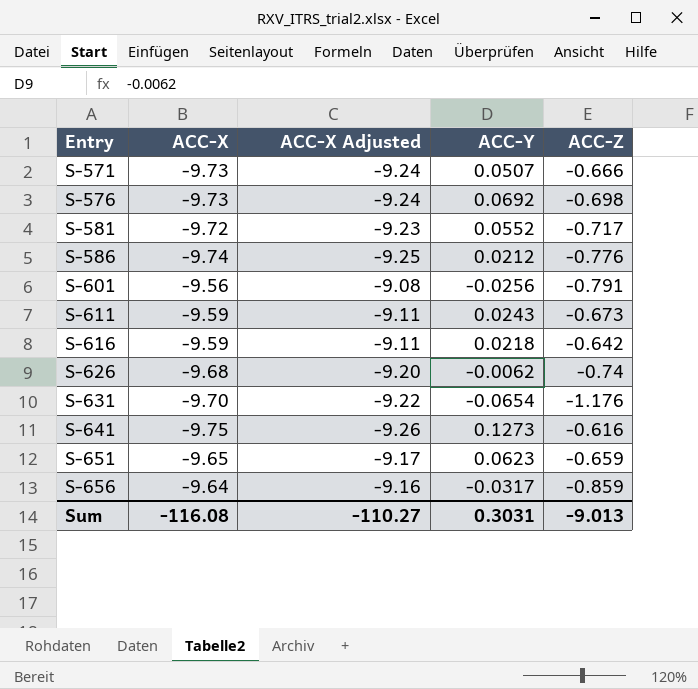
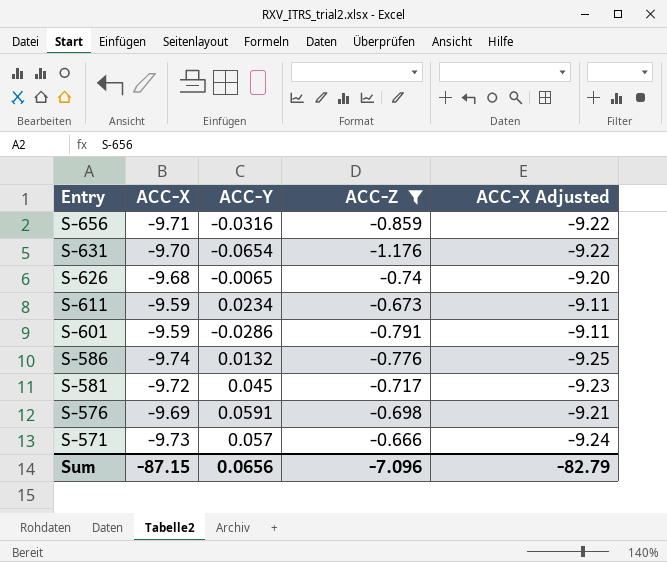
filter: none -> ACC-Z <= -0.666
row order: Entry ascending -> Entry descending
column ACC-X Adjusted | position: 3 -> 5
S-656 | ACC-X: -9.64 -> -9.71
S-656 | ACC-Y: -0.0317 -> -0.0316
S-656 | ACC-X Adjusted: -9.16 -> -9.22
S-626 | ACC-Y: -0.0062 -> -0.0065
S-611 | ACC-Y: 0.0243 -> 0.0234
S-601 | ACC-X: -9.56 -> -9.59
S-601 | ACC-Y: -0.0256 -> -0.0286
S-601 | ACC-X Adjusted: -9.08 -> -9.11
S-586 | ACC-Y: 0.0212 -> 0.0132
S-581 | ACC-Y: 0.0552 -> 0.045
S-576 | ACC-X: -9.73 -> -9.69
S-576 | ACC-Y: 0.0692 -> 0.0591
S-576 | ACC-X Adjusted: -9.24 -> -9.21
S-571 | ACC-Y: 0.0507 -> 0.057
Sum | ACC-X: -116.08 -> -87.15
Sum | ACC-Y: 0.3031 -> 0.0656
Sum | ACC-Z: -9.013 -> -7.096
Sum | ACC-X Adjusted: -110.27 -> -82.79

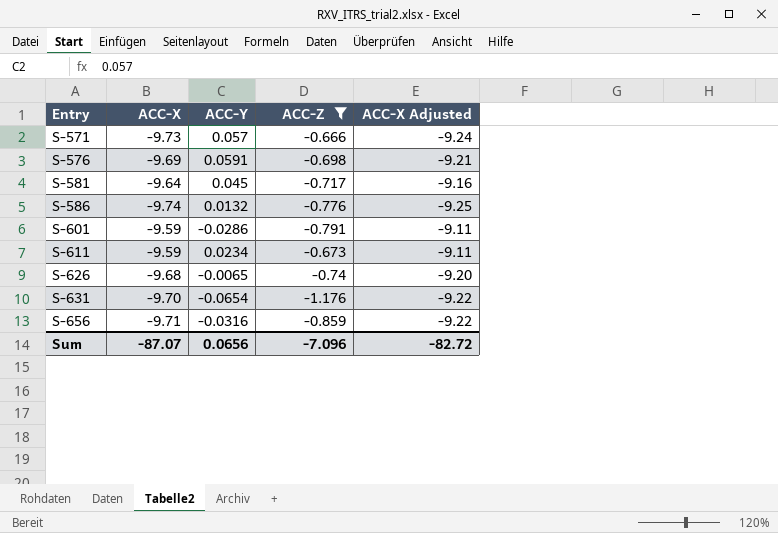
row order: Entry descending -> Entry ascending
S-581 | ACC-X: -9.72 -> -9.64
S-581 | ACC-X Adjusted: -9.23 -> -9.16
Sum | ACC-X: -87.15 -> -87.07
Sum | ACC-X Adjusted: -82.79 -> -82.72

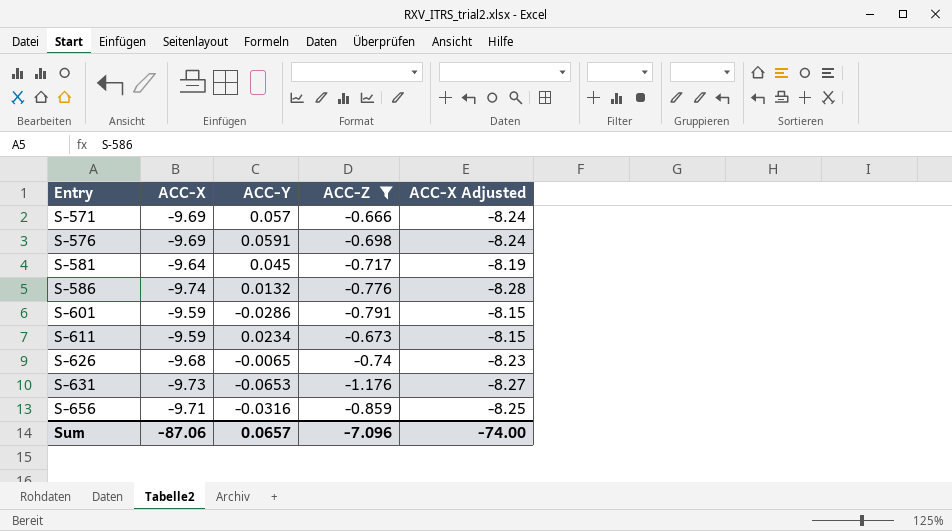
column ACC-X Adjusted | formula: [ACC-X] * 0.95 -> [ACC-X] * 0.85
S-571 | ACC-X: -9.73 -> -9.69
S-631 | ACC-X: -9.70 -> -9.73
S-631 | ACC-Y: -0.0654 -> -0.0653
Sum | ACC-X: -87.07 -> -87.06
Sum | ACC-Y: 0.0656 -> 0.0657
Sum | ACC-X Adjusted: -82.72 -> -74.00

